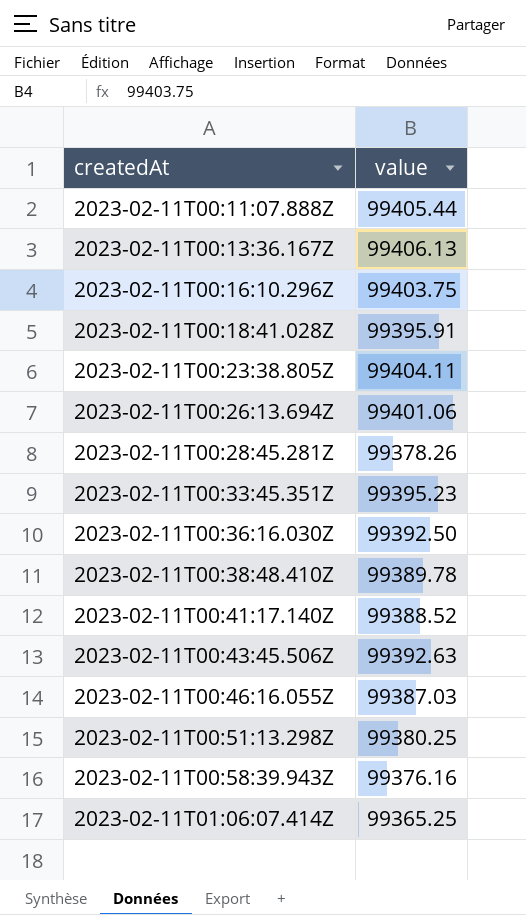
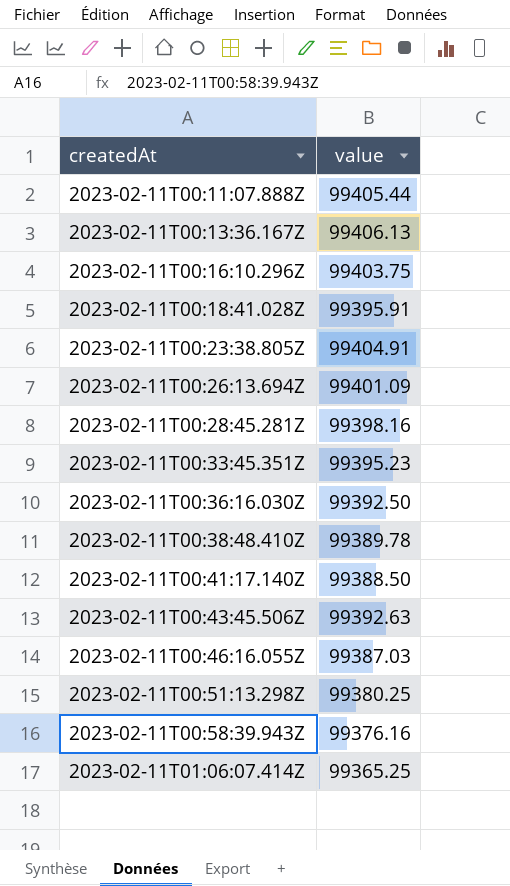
2023-02-11T00:23:38.805Z | value: 99404.11 -> 99404.91
2023-02-11T00:26:13.694Z | value: 99401.06 -> 99401.09
2023-02-11T00:28:45.281Z | value: 99378.26 -> 99398.16
2023-02-11T00:41:17.140Z | value: 99388.52 -> 99388.50

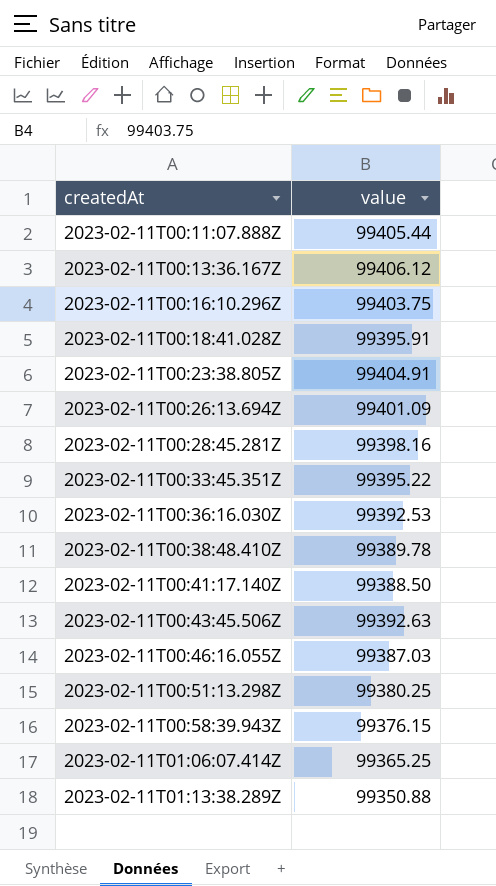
2023-02-11T00:13:36.167Z | value: 99406.13 -> 99406.12
2023-02-11T00:33:45.351Z | value: 99395.23 -> 99395.22
2023-02-11T00:36:16.030Z | value: 99392.50 -> 99392.53
2023-02-11T00:58:39.943Z | value: 99376.16 -> 99376.15
row 2023-02-11T01:13:38.289Z: none -> 99350.88

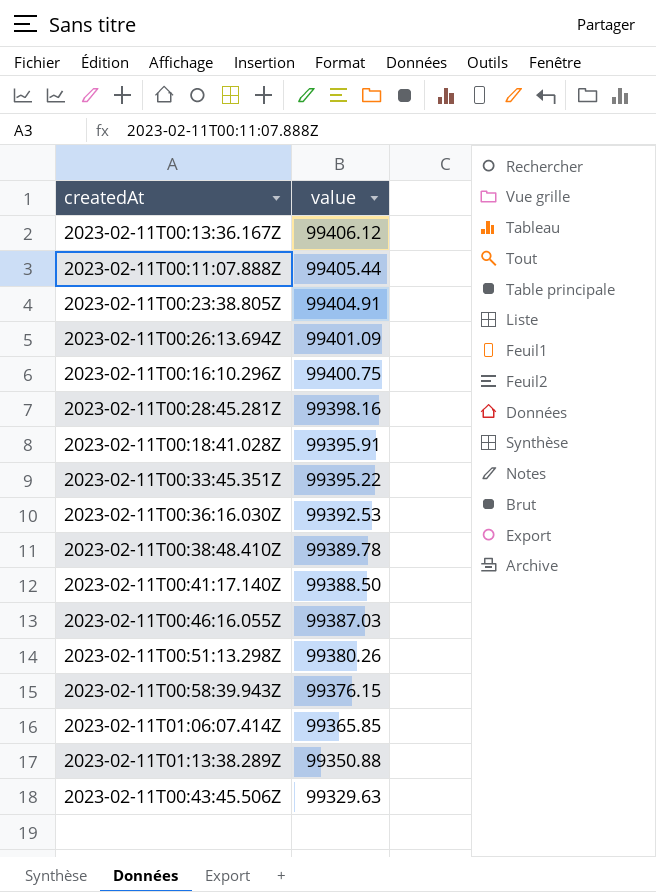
row order: createdAt ascending -> value descending
2023-02-11T00:16:10.296Z | value: 99403.75 -> 99400.75
2023-02-11T00:51:13.298Z | value: 99380.25 -> 99380.26
2023-02-11T01:06:07.414Z | value: 99365.25 -> 99365.85
2023-02-11T00:43:45.506Z | value: 99392.63 -> 99329.63

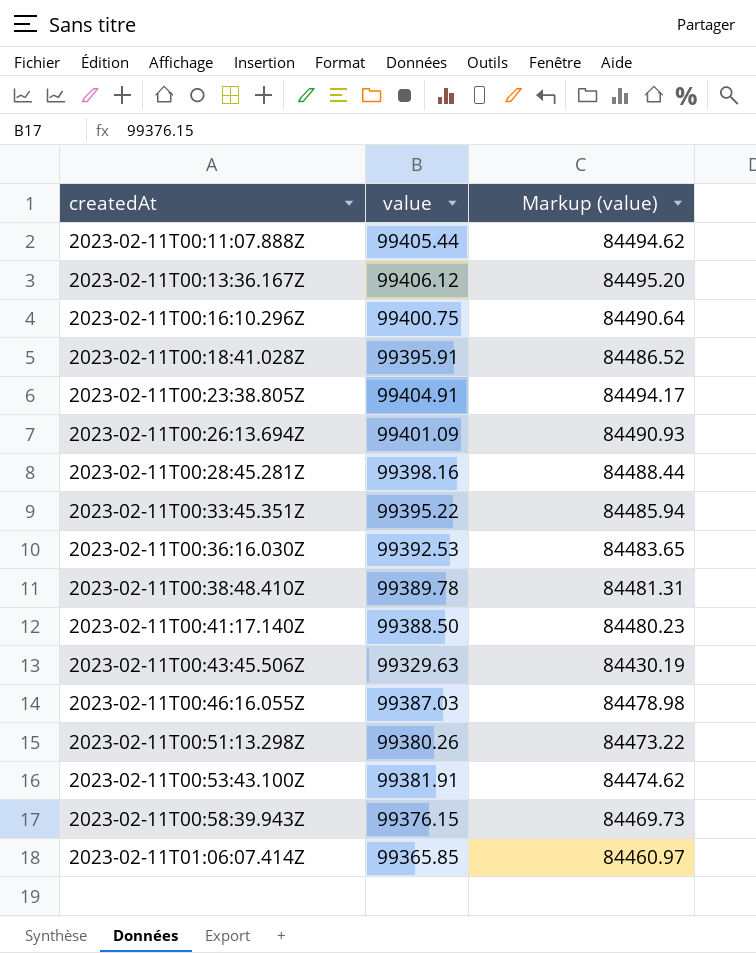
row order: value descending -> createdAt ascending
column Markup (value) | formula: none -> [value] * 0.85
row 2023-02-11T01:13:38.289Z: 99350.88 -> none
row 2023-02-11T00:53:43.100Z: none -> 99381.91 | 84474.62

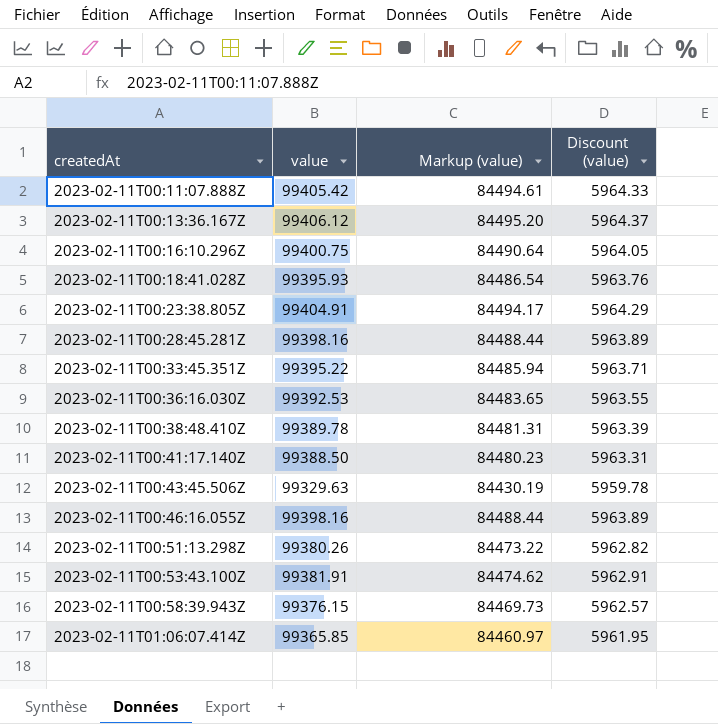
column Discount (value) | formula: none -> [value] * 0.06
row 2023-02-11T00:26:13.694Z: 99401.09 | 84490.93 -> none
2023-02-11T00:11:07.888Z | value: 99405.44 -> 99405.42
2023-02-11T00:11:07.888Z | Markup (value): 84494.62 -> 84494.61
2023-02-11T00:18:41.028Z | value: 99395.91 -> 99395.93
2023-02-11T00:18:41.028Z | Markup (value): 84486.52 -> 84486.54
2023-02-11T00:46:16.055Z | value: 99387.03 -> 99398.16
2023-02-11T00:46:16.055Z | Markup (value): 84478.98 -> 84488.44

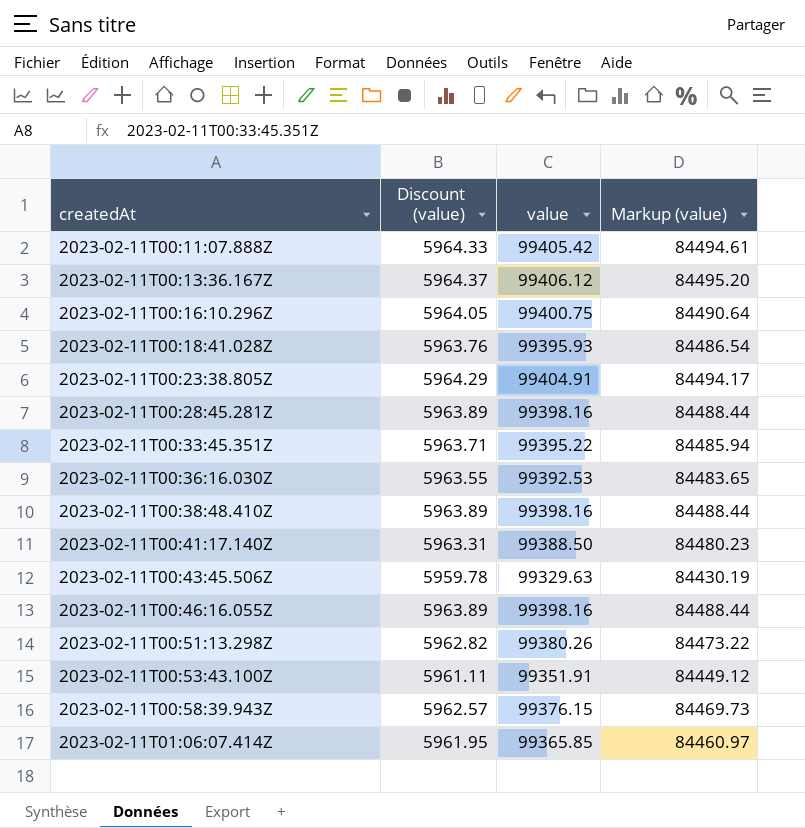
column Discount (value) | position: 4 -> 2
2023-02-11T00:38:48.410Z | Discount (value): 5963.39 -> 5963.89
2023-02-11T00:38:48.410Z | value: 99389.78 -> 99398.16
2023-02-11T00:38:48.410Z | Markup (value): 84481.31 -> 84488.44
2023-02-11T00:53:43.100Z | Discount (value): 5962.91 -> 5961.11
2023-02-11T00:53:43.100Z | value: 99381.91 -> 99351.91
2023-02-11T00:53:43.100Z | Markup (value): 84474.62 -> 84449.12

